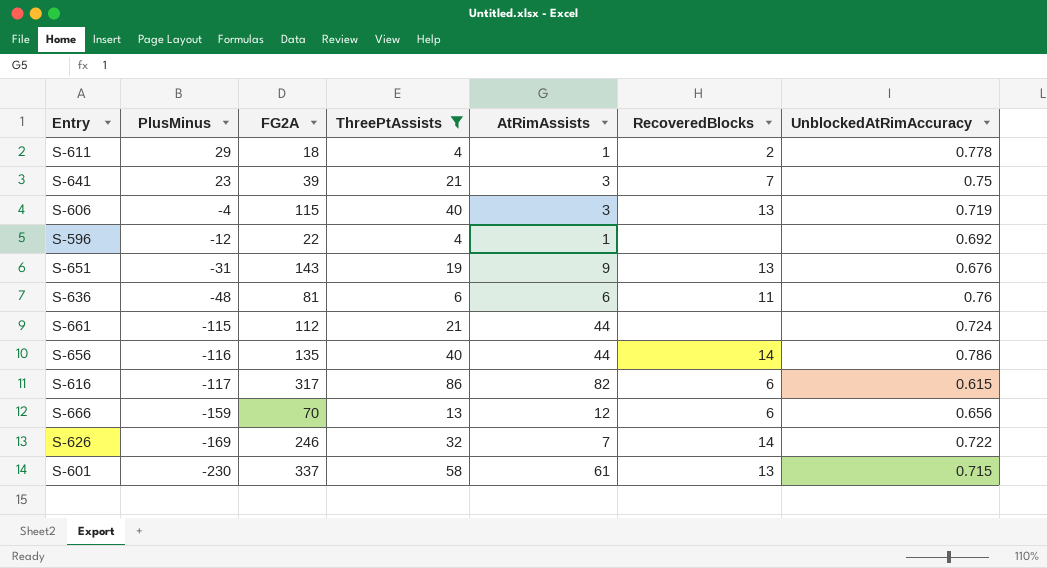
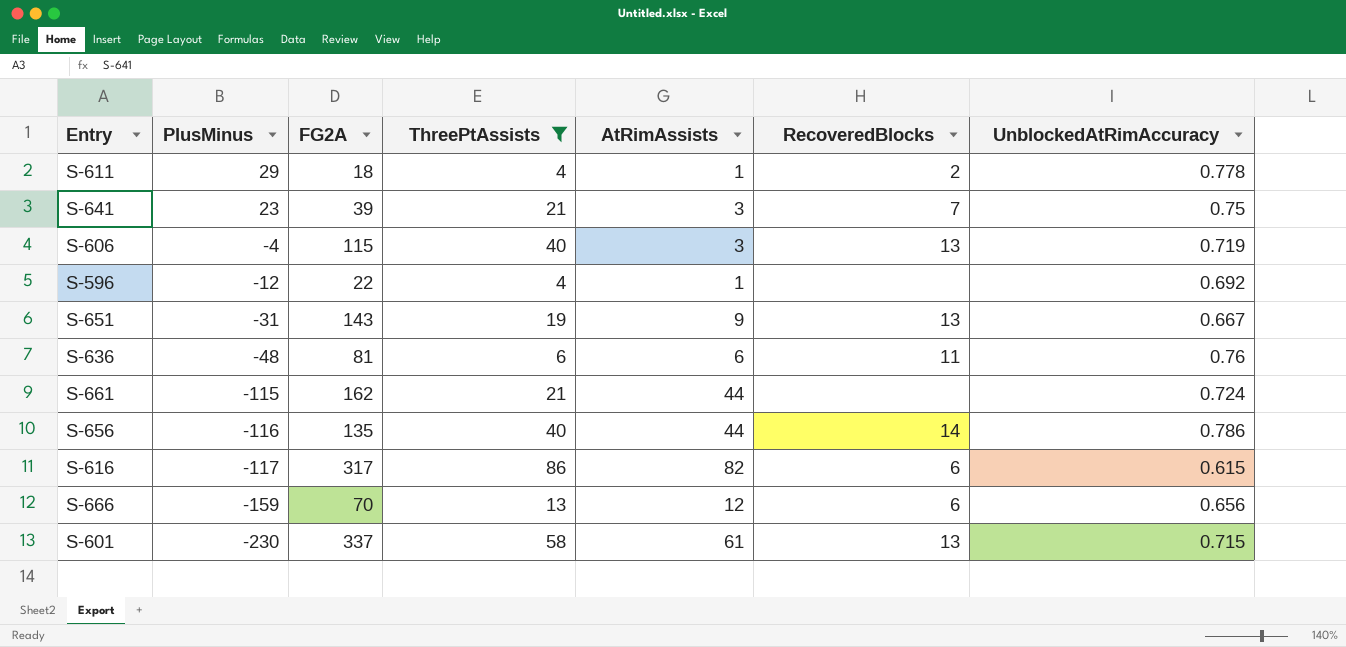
row S-626: -169 | 246 | 32 | 7 | 14 | 0.722 -> none
S-651 | UnblockedAtRimAccuracy: 0.676 -> 0.667
S-661 | FG2A: 112 -> 162

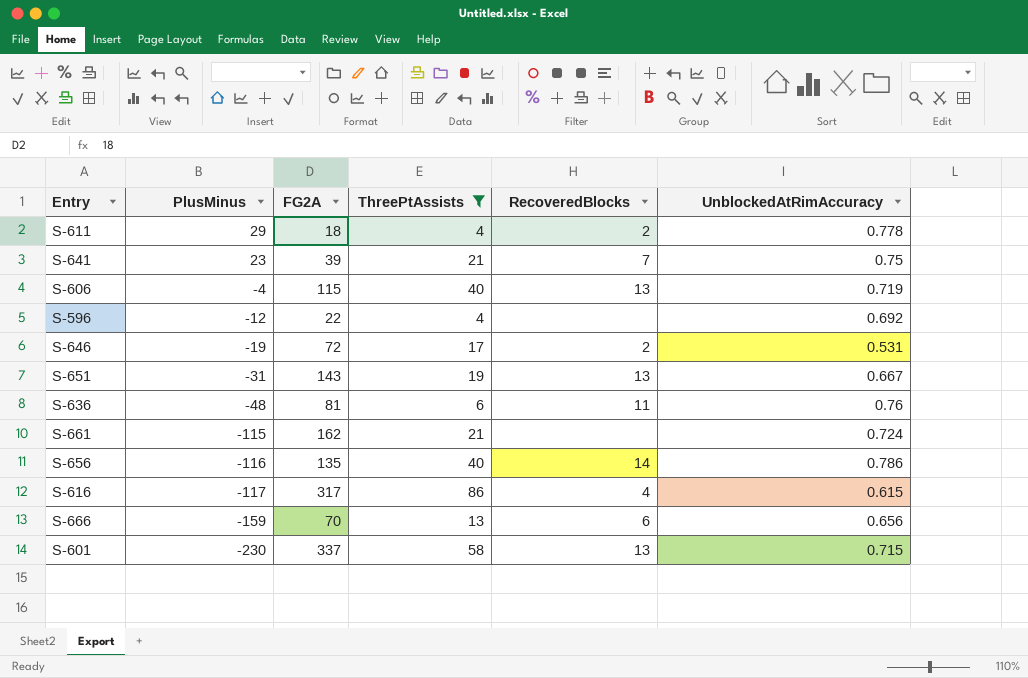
column AtRimAssists | position: 5 -> none
row S-646: none -> -19 | 72 | 17 | 2 | 0.531
S-616 | RecoveredBlocks: 6 -> 4

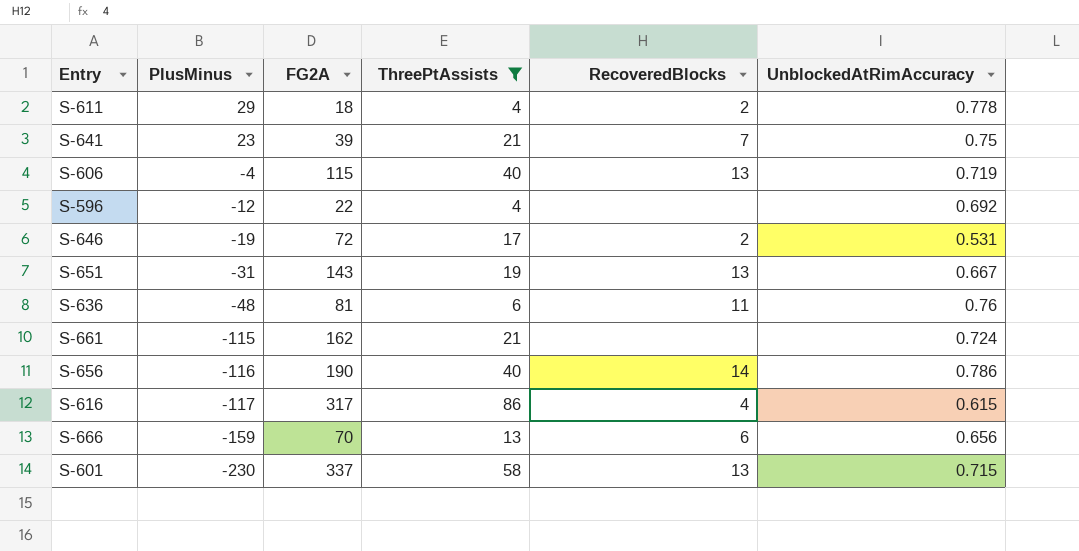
S-656 | FG2A: 135 -> 190

